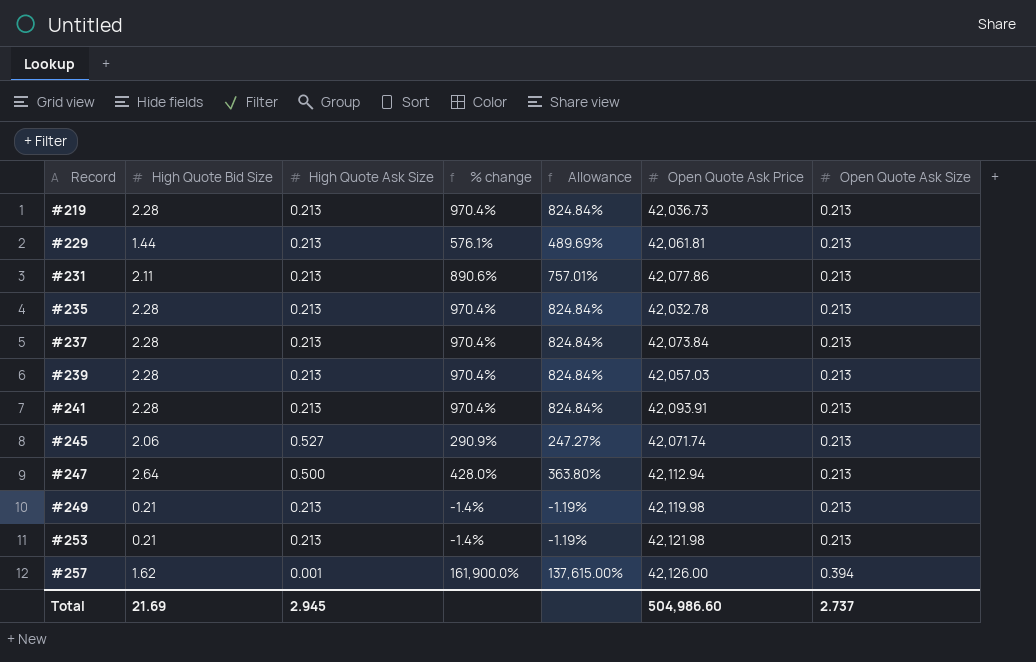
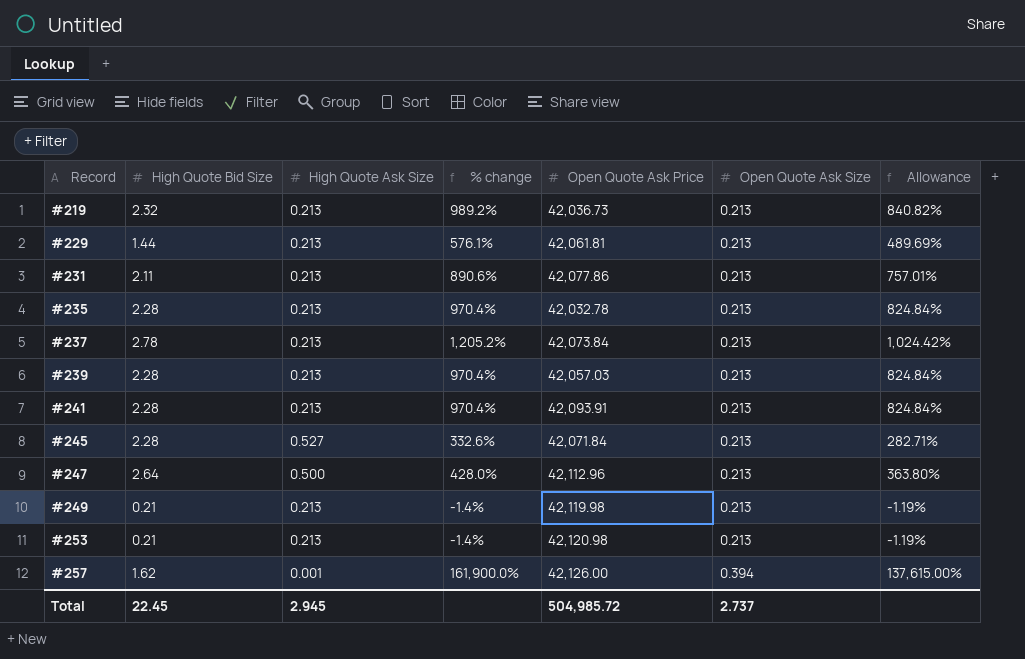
column Allowance | position: 5 -> 7
#219 | High Quote Bid Size: 2.28 -> 2.32
#219 | % change: 970.4% -> 989.2%
#219 | Allowance: 824.84% -> 840.82%
#237 | High Quote Bid Size: 2.28 -> 2.78
#237 | % change: 970.4% -> 1,205.2%
#237 | Allowance: 824.84% -> 1,024.42%
#245 | High Quote Bid Size: 2.06 -> 2.28
#245 | % change: 290.9% -> 332.6%
#245 | Open Quote Ask Price: 42,071.74 -> 42,071.84
#245 | Allowance: 247.27% -> 282.71%
#247 | Open Quote Ask Price: 42,112.94 -> 42,112.96
#253 | Open Quote Ask Price: 42,121.98 -> 42,120.98
Total | High Quote Bid Size: 21.69 -> 22.45
Total | Open Quote Ask Price: 504,986.60 -> 504,985.72

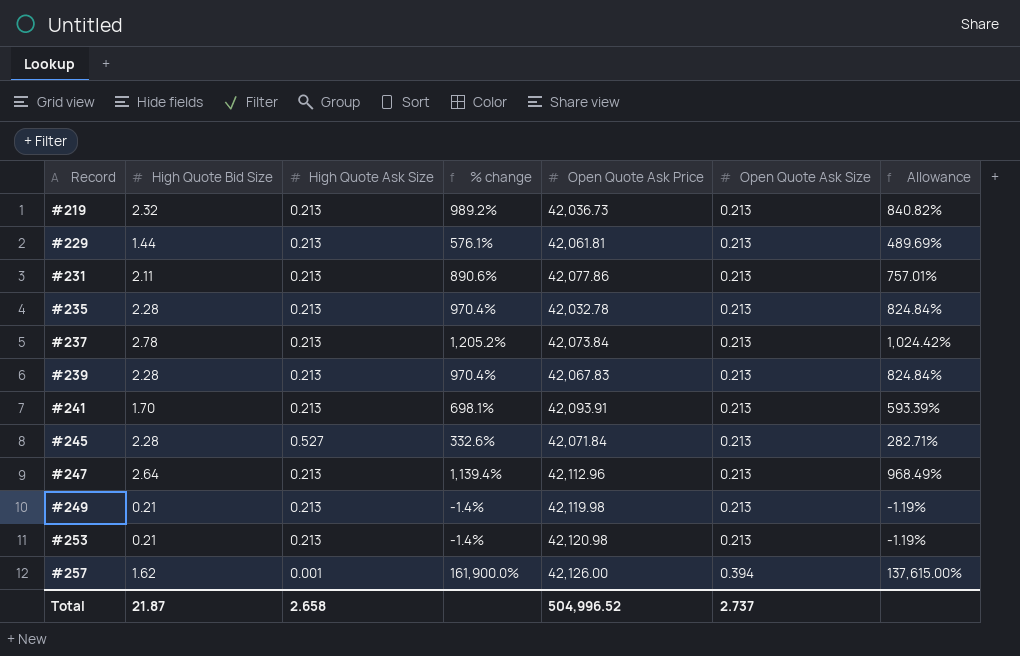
#239 | Open Quote Ask Price: 42,057.03 -> 42,067.83
#241 | High Quote Bid Size: 2.28 -> 1.70
#241 | % change: 970.4% -> 698.1%
#241 | Allowance: 824.84% -> 593.39%
#247 | High Quote Ask Size: 0.500 -> 0.213
#247 | % change: 428.0% -> 1,139.4%
#247 | Allowance: 363.80% -> 968.49%
Total | High Quote Bid Size: 22.45 -> 21.87
Total | High Quote Ask Size: 2.945 -> 2.658
Total | Open Quote Ask Price: 504,985.72 -> 504,996.52

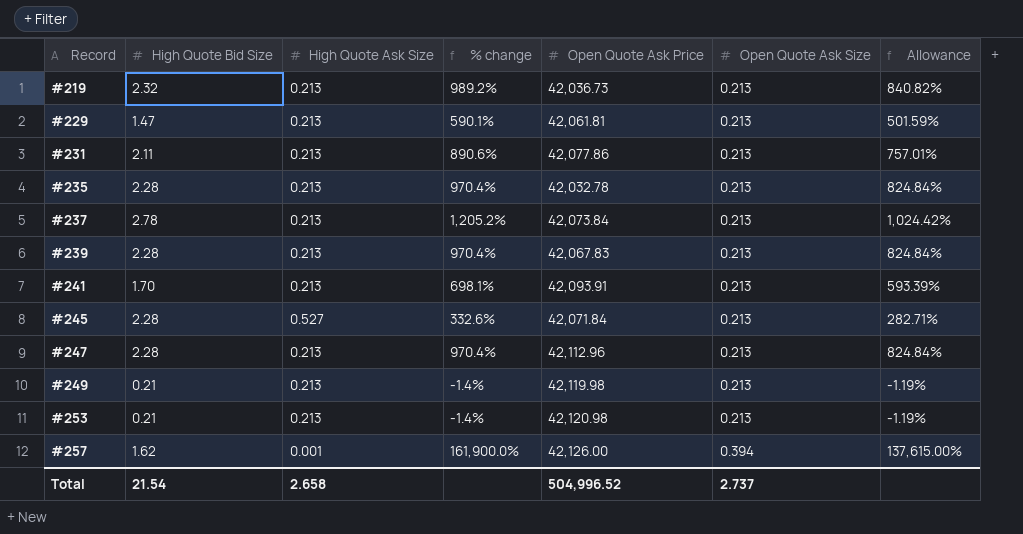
#229 | High Quote Bid Size: 1.44 -> 1.47
#229 | % change: 576.1% -> 590.1%
#229 | Allowance: 489.69% -> 501.59%
#247 | High Quote Bid Size: 2.64 -> 2.28
#247 | % change: 1,139.4% -> 970.4%
#247 | Allowance: 968.49% -> 824.84%
Total | High Quote Bid Size: 21.87 -> 21.54

